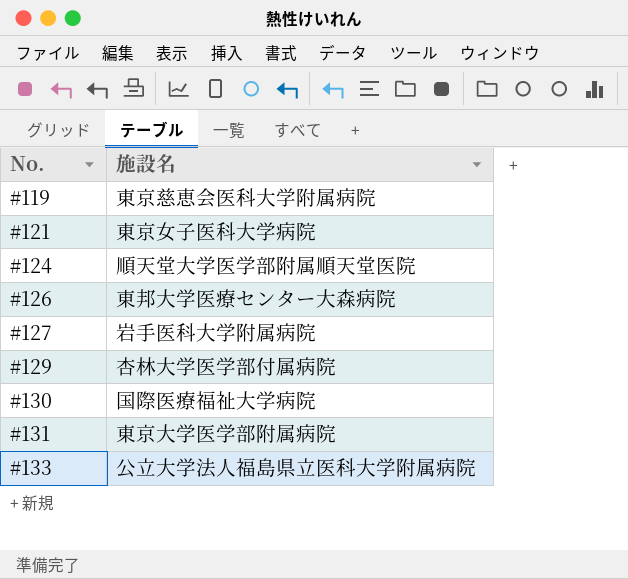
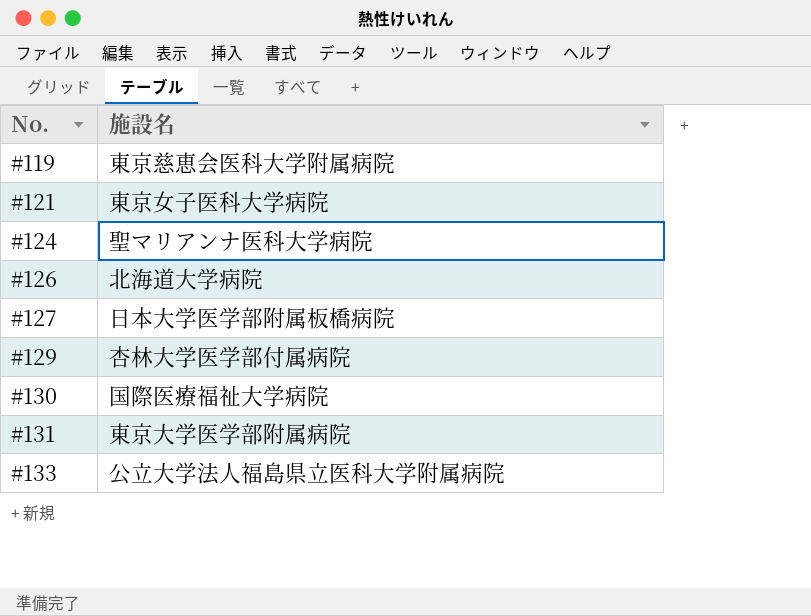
#124 | 施設名: 順天堂大学医学部附属順天堂医院 -> 聖マリアンナ医科大学病院
#126 | 施設名: 東邦大学医療センター大森病院 -> 北海道大学病院
#127 | 施設名: 岩手医科大学附属病院 -> 日本大学医学部附属板橋病院

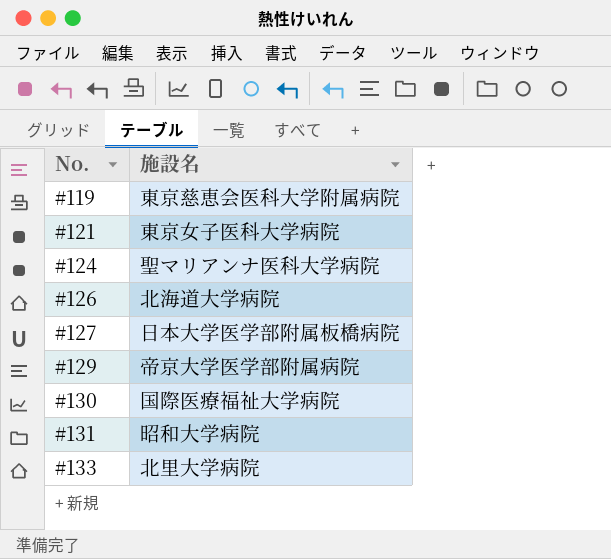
#129 | 施設名: 杏林大学医学部付属病院 -> 帝京大学医学部附属病院
#131 | 施設名: 東京大学医学部附属病院 -> 昭和大学病院
#133 | 施設名: 公立大学法人福島県立医科大学附属病院 -> 北里大学病院

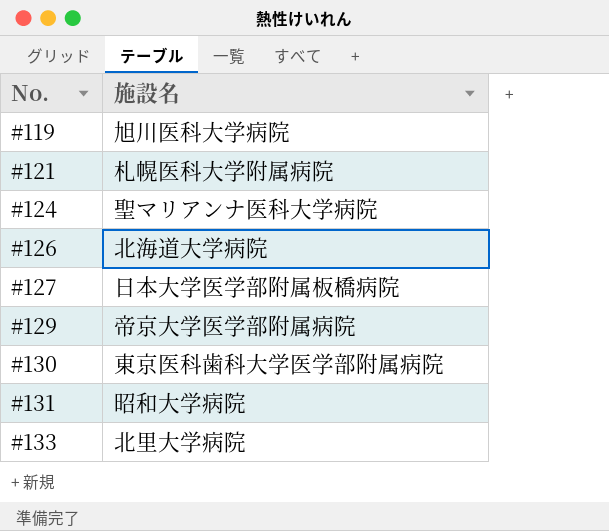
#119 | 施設名: 東京慈恵会医科大学附属病院 -> 旭川医科大学病院
#121 | 施設名: 東京女子医科大学病院 -> 札幌医科大学附属病院
#130 | 施設名: 国際医療福祉大学病院 -> 東京医科歯科大学医学部附属病院

